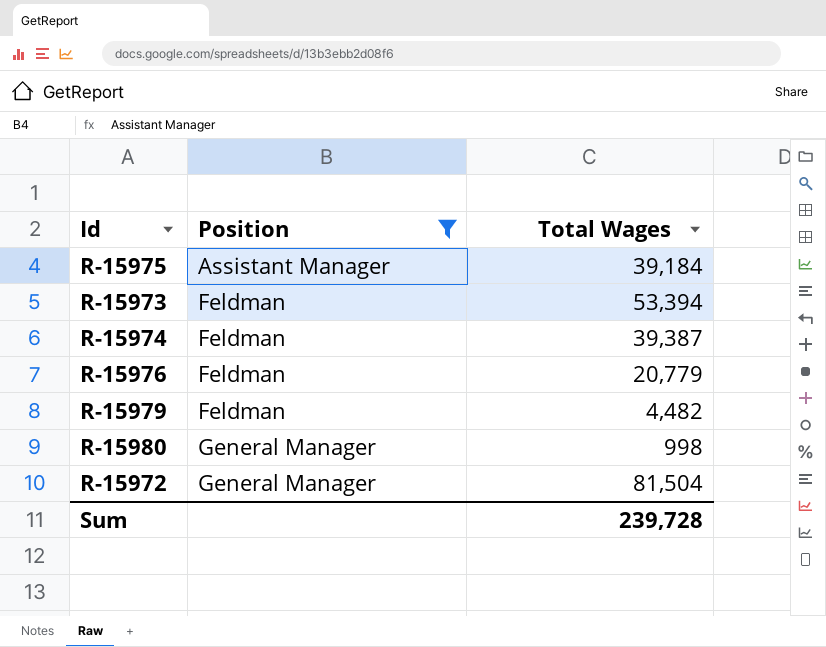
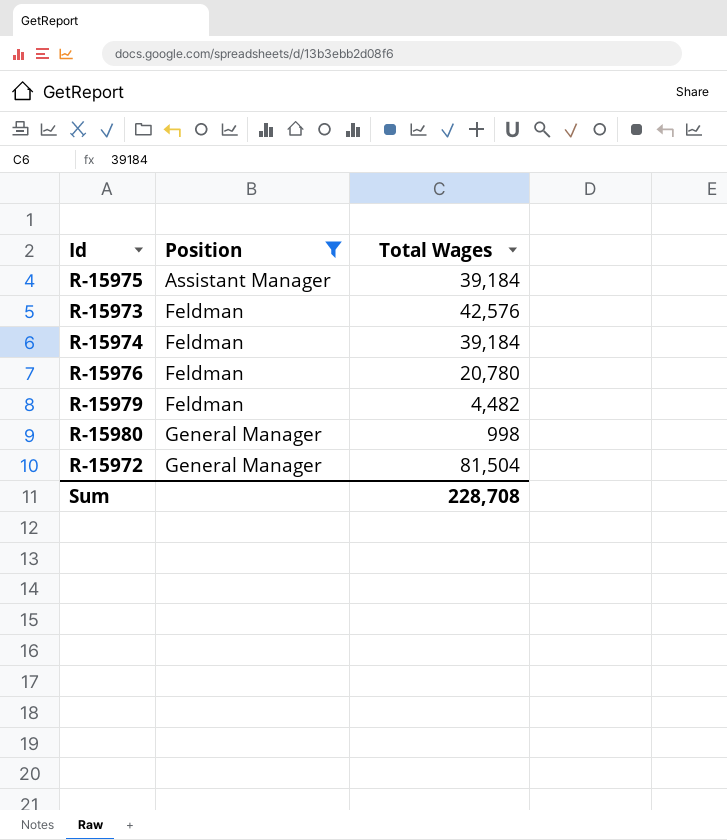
R-15973 | Total Wages: 53,394 -> 42,576
R-15974 | Total Wages: 39,387 -> 39,184
R-15976 | Total Wages: 20,779 -> 20,780
Sum | Total Wages: 239,728 -> 228,708

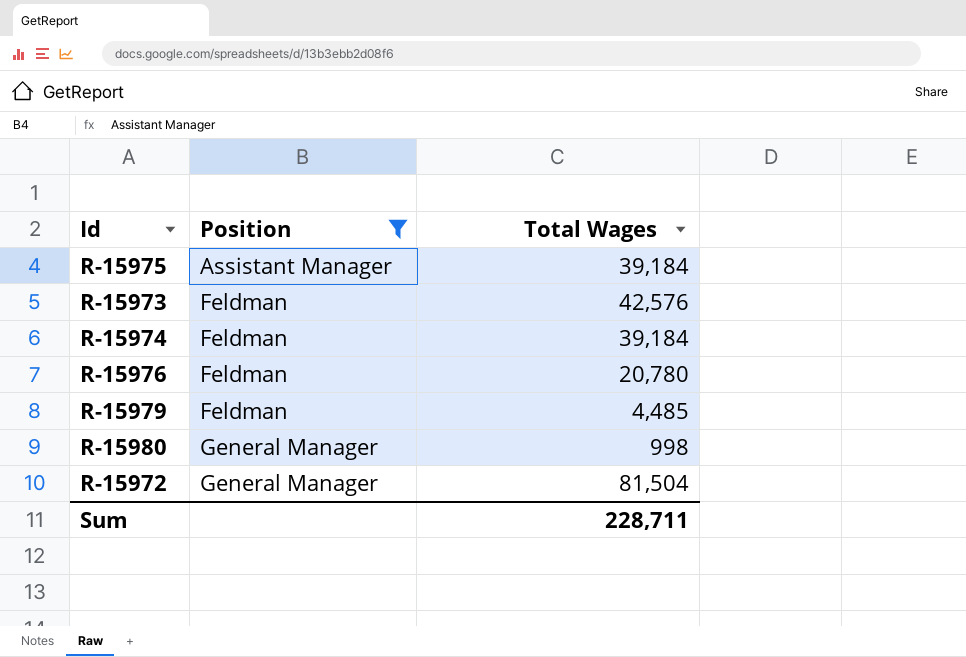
R-15979 | Total Wages: 4,482 -> 4,485
Sum | Total Wages: 228,708 -> 228,711

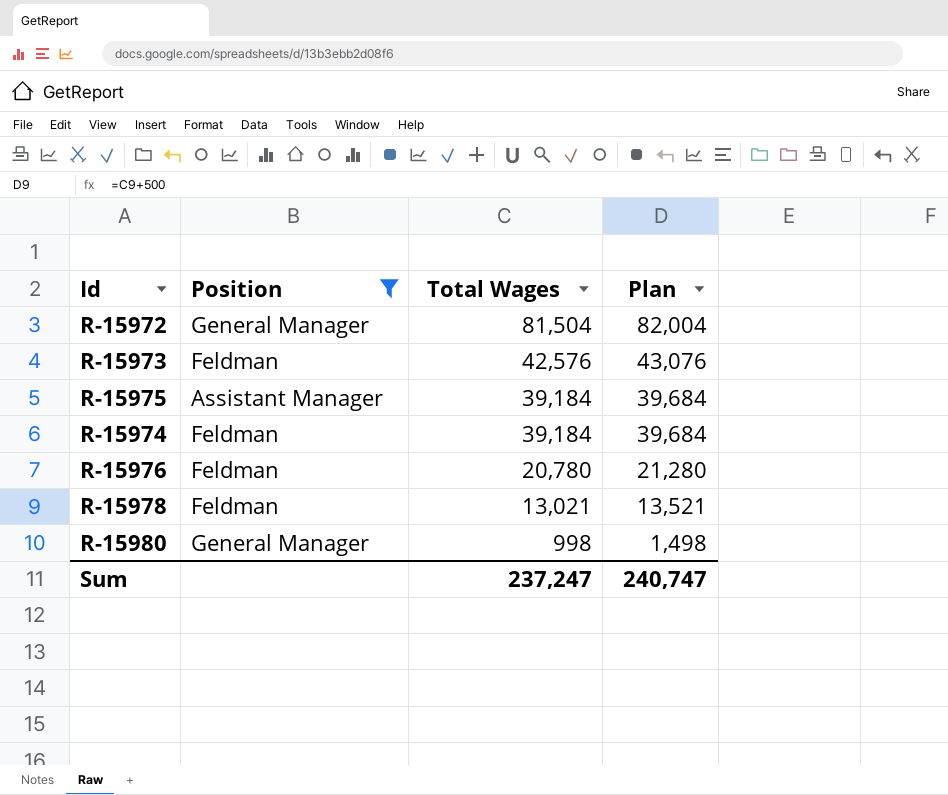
row order: Position ascending -> Total Wages descending
column Plan | formula: none -> [Total Wages] + 500
row R-15979: Feldman | 4,485 -> none
row R-15978: none -> Feldman | 13,021 | 13,521
Sum | Total Wages: 228,711 -> 237,247

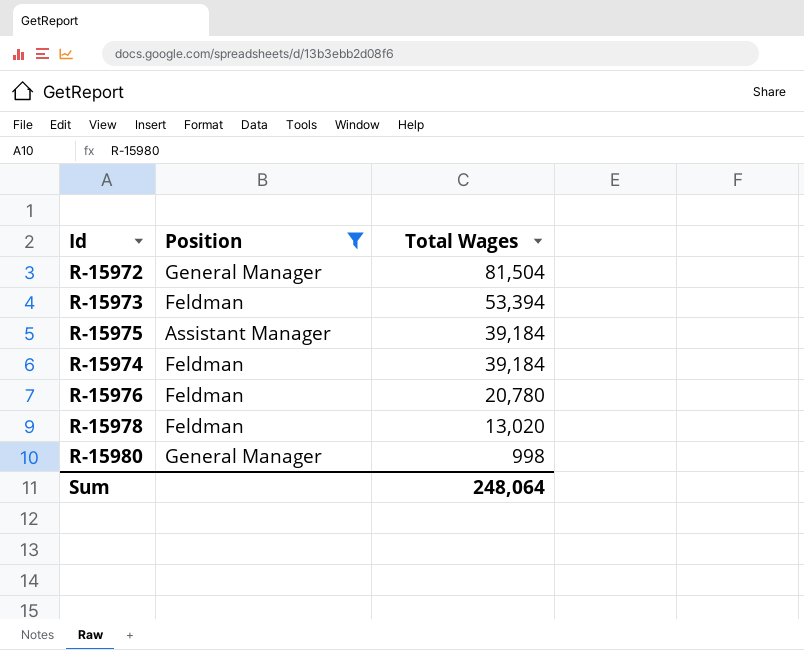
column Plan | formula: [Total Wages] + 500 -> none
R-15973 | Total Wages: 42,576 -> 53,394
R-15978 | Total Wages: 13,021 -> 13,020
Sum | Total Wages: 237,247 -> 248,064

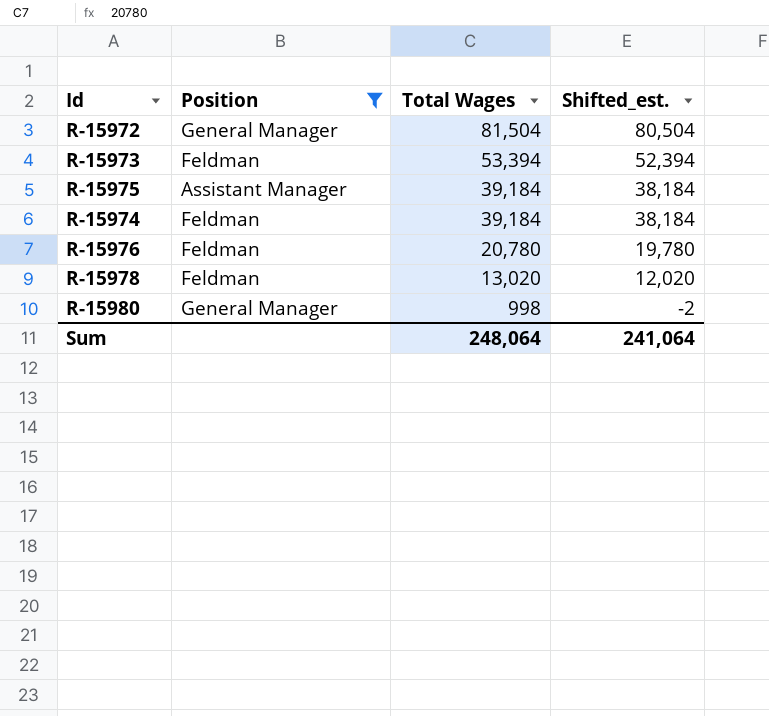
column Shifted_est. | formula: none -> [Total Wages] - 1000

